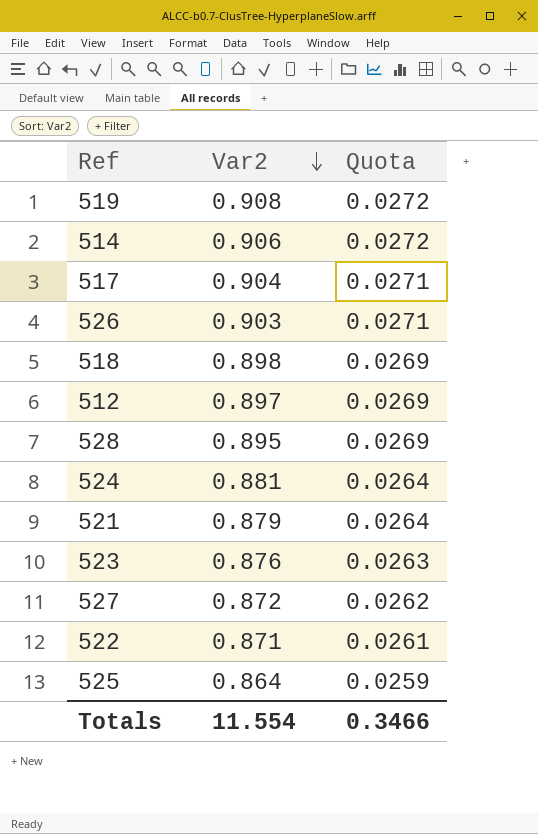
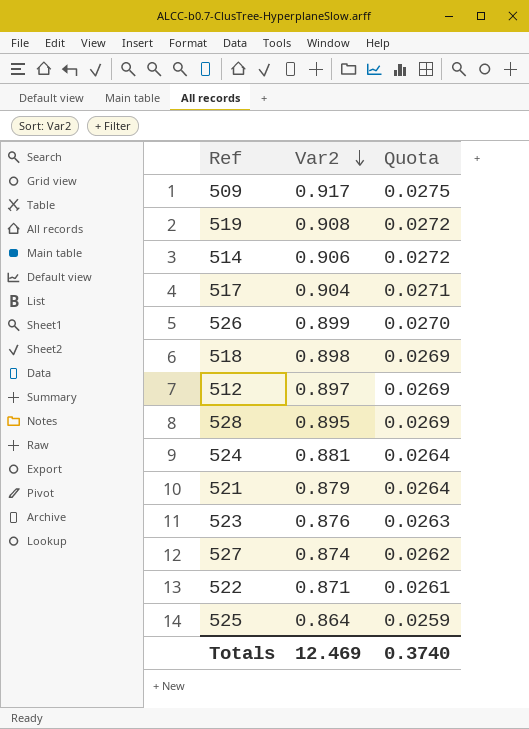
row 509: none -> 0.917 | 0.0275
526 | Var2: 0.903 -> 0.899
526 | Quota: 0.0271 -> 0.0270
527 | Var2: 0.872 -> 0.874
Totals | Var2: 11.554 -> 12.469
Totals | Quota: 0.3466 -> 0.3740

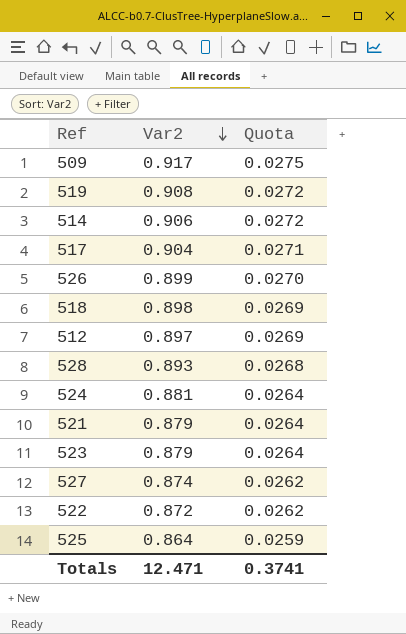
528 | Var2: 0.895 -> 0.893
528 | Quota: 0.0269 -> 0.0268
523 | Var2: 0.876 -> 0.879
523 | Quota: 0.0263 -> 0.0264
522 | Var2: 0.871 -> 0.872
522 | Quota: 0.0261 -> 0.0262
Totals | Var2: 12.469 -> 12.471
Totals | Quota: 0.3740 -> 0.3741

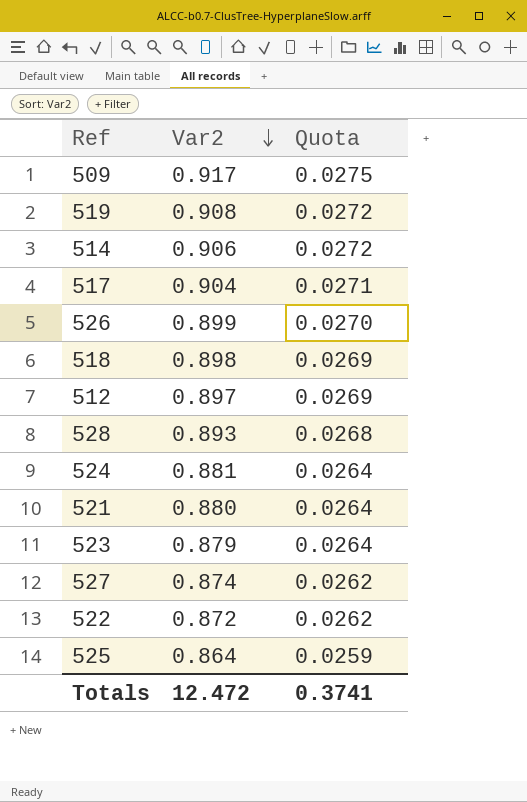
521 | Var2: 0.879 -> 0.880
Totals | Var2: 12.471 -> 12.472

